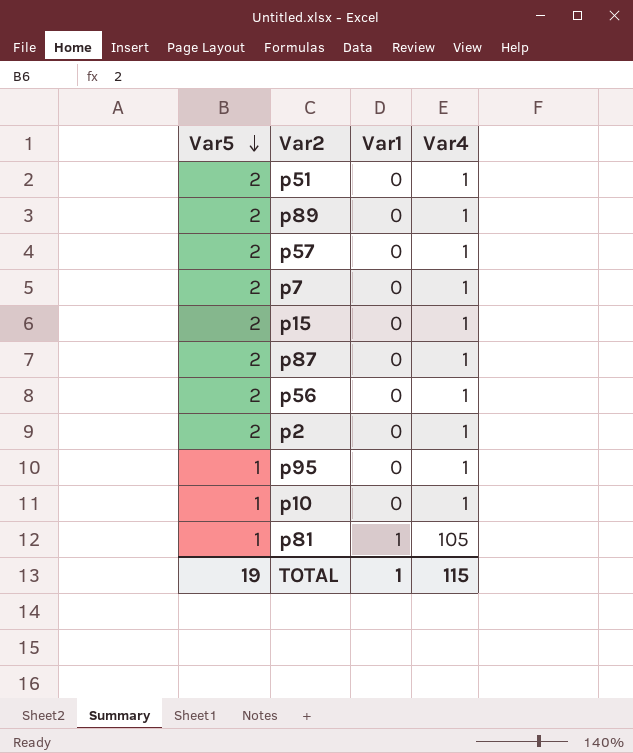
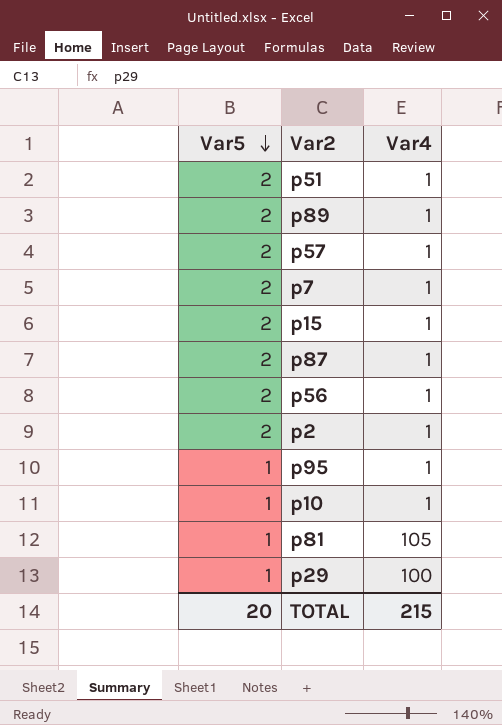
column Var1 | position: 3 -> none
row p29: none -> 1 | 100
TOTAL | Var5: 19 -> 20
TOTAL | Var4: 115 -> 215

